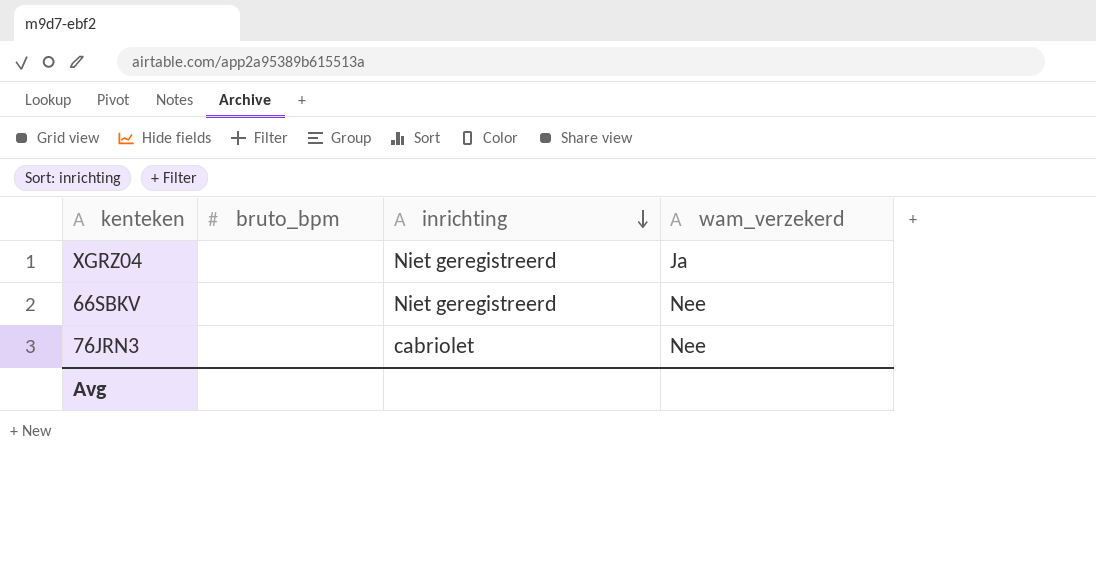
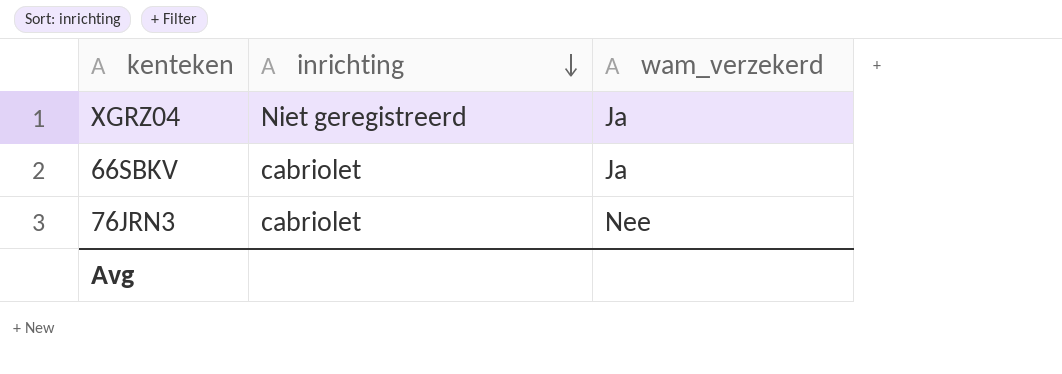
column bruto_bpm | position: 2 -> none
66SBKV | inrichting: Niet geregistreerd -> cabriolet
66SBKV | wam_verzekerd: Nee -> Ja

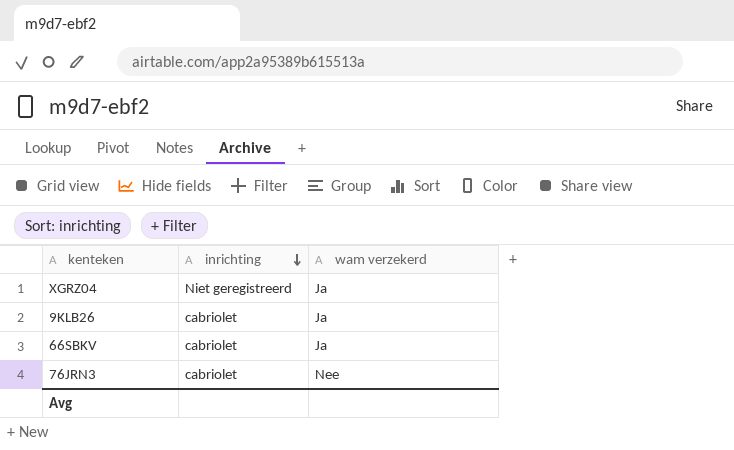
column name: wam_verzekerd -> wam verzekerd
row 9KLB26: none -> cabriolet | Ja

